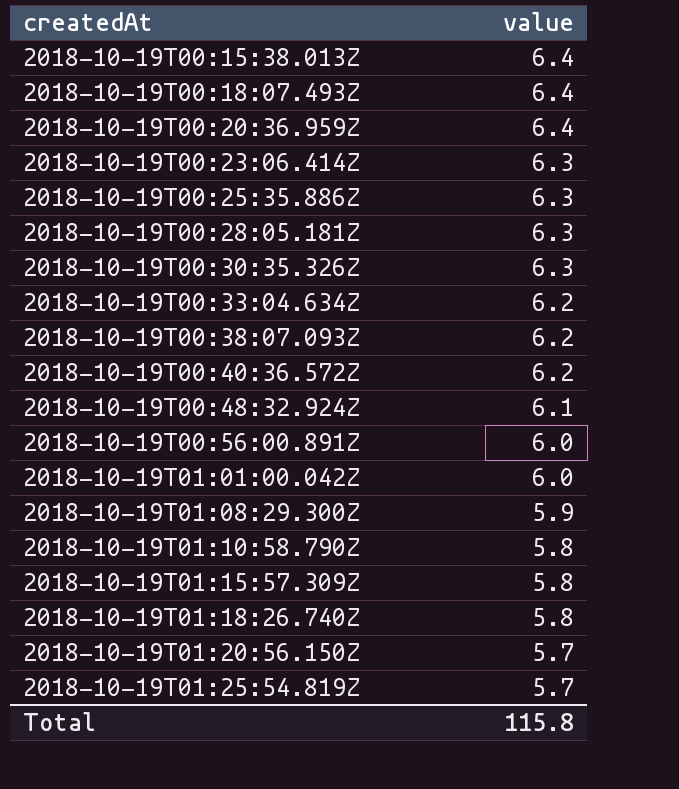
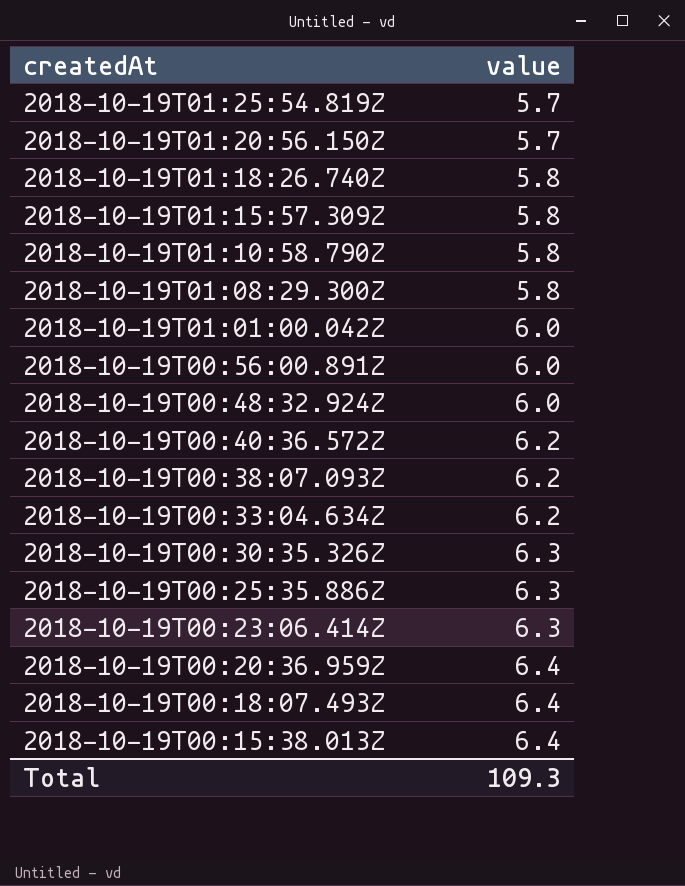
row order: createdAt ascending -> createdAt descending
row 2018-10-19T00:28:05.181Z: 6.3 -> none
2018-10-19T01:08:29.300Z | value: 5.9 -> 5.8
2018-10-19T00:48:32.924Z | value: 6.1 -> 6.0
Total | value: 115.8 -> 109.3

